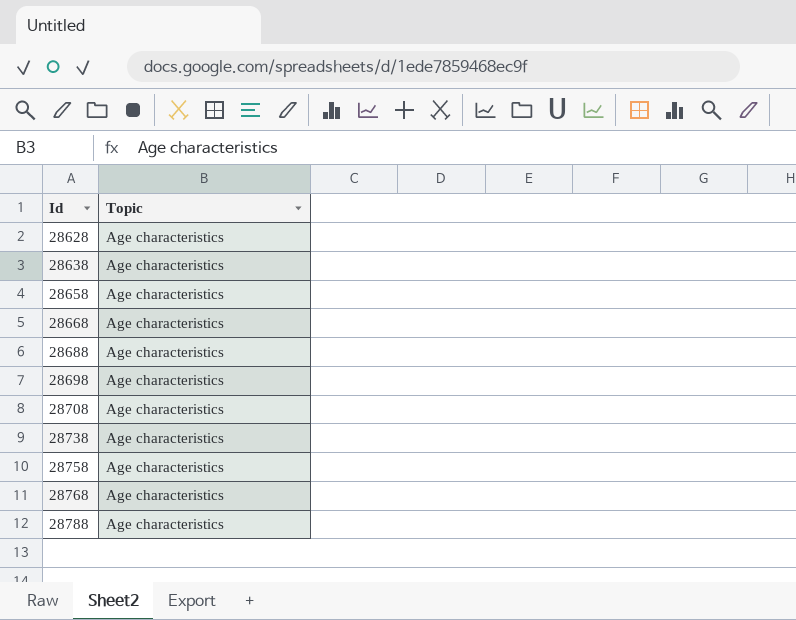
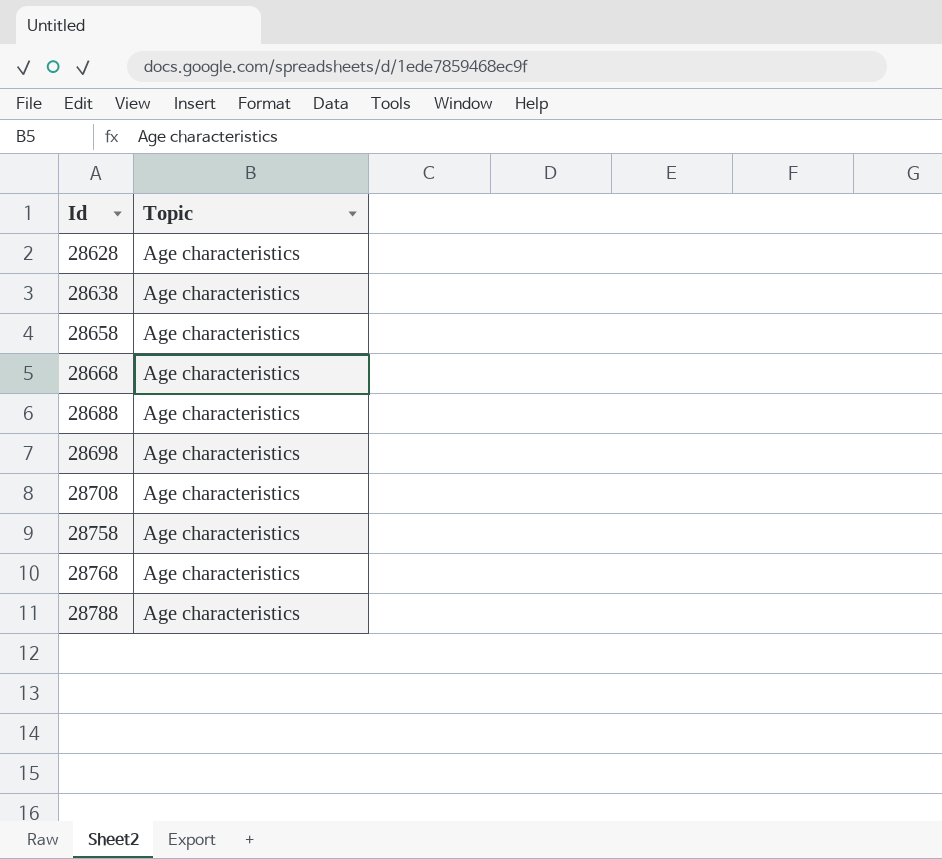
row 28738: Age characteristics -> none

